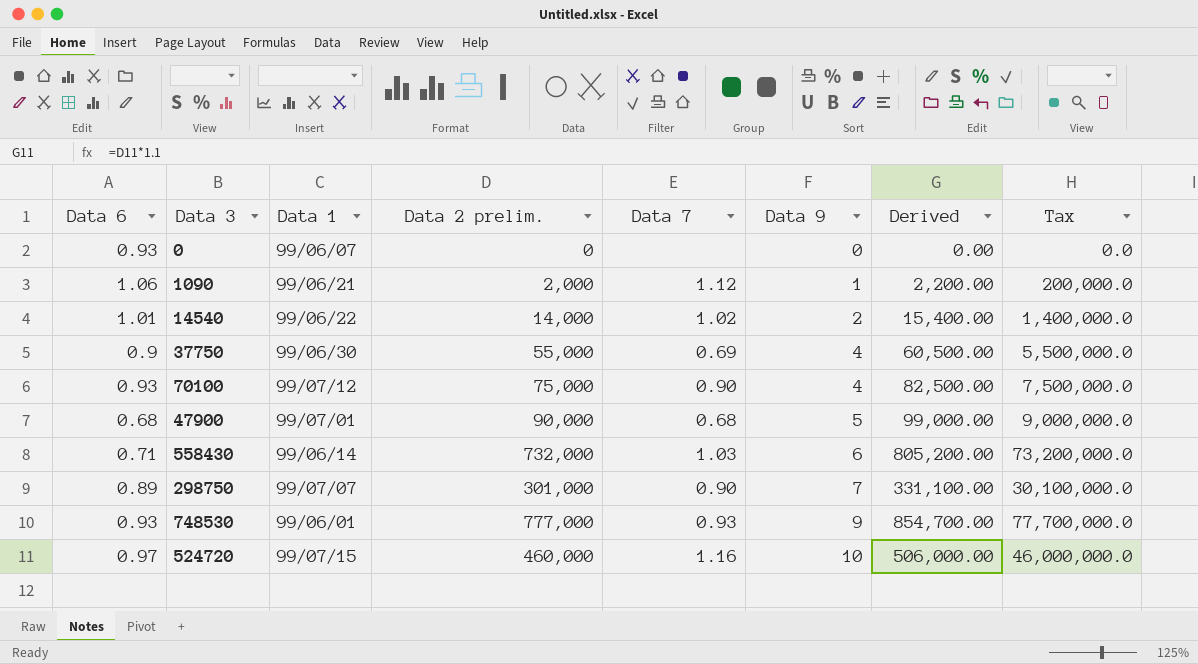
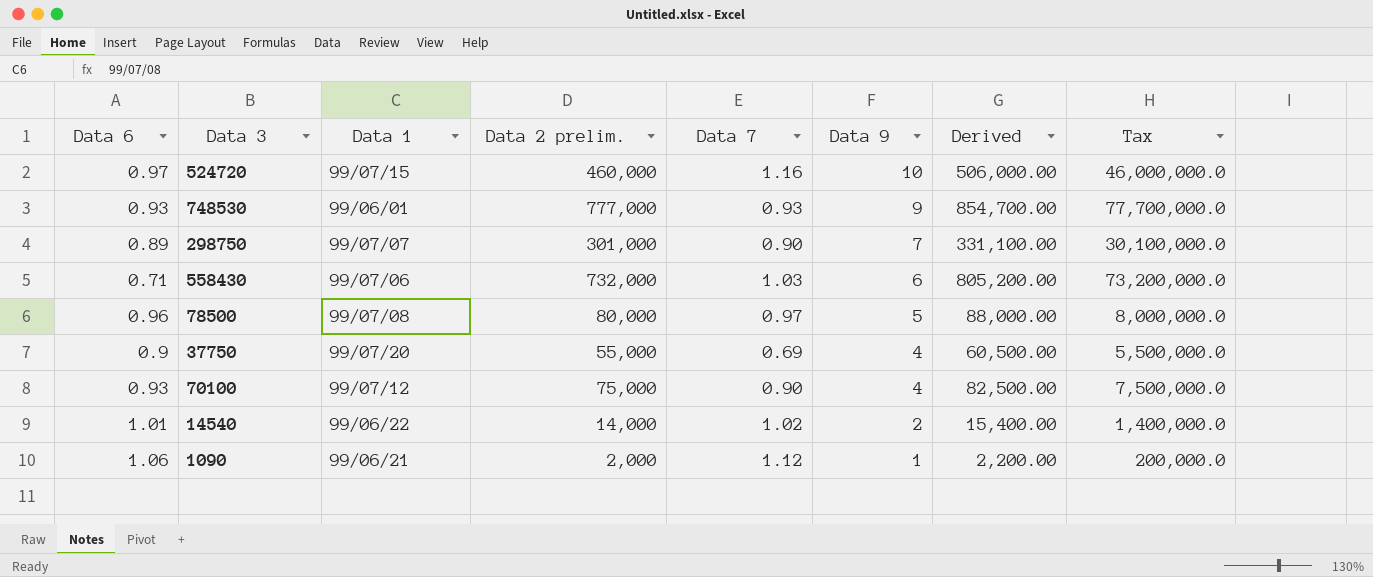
row order: Data 9 ascending -> Data 9 descending
row 0: 0.93 | 99/06/07 | 0 | none | 0 | 0.00 | 0.0 -> none
row 47900: 0.68 | 99/07/01 | 90,000 | 0.68 | 5 | 99,000.00 | 9,000,000.0 -> none
558430 | Data 1: 99/06/14 -> 99/07/06
row 78500: none -> 0.96 | 99/07/08 | 80,000 | 0.97 | 5 | 88,000.00 | 8,000,000.0
37750 | Data 1: 99/06/30 -> 99/07/20

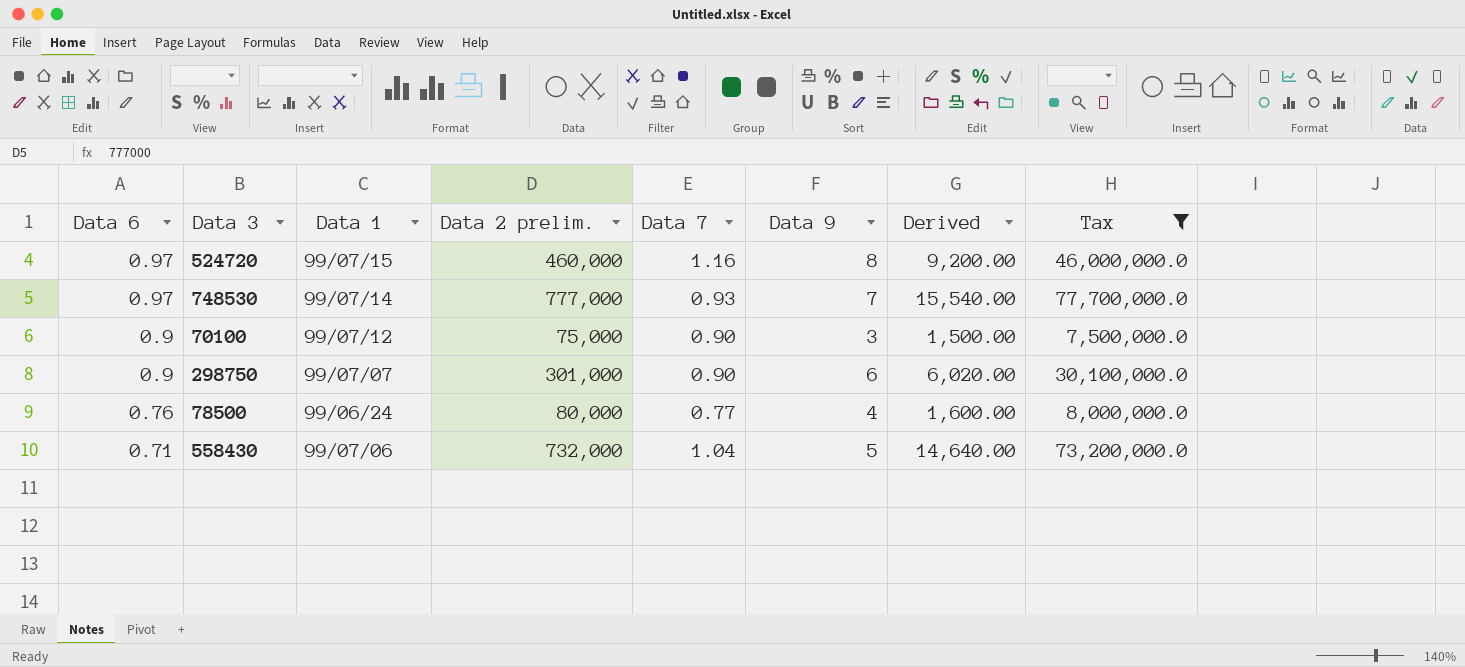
filter: none -> Tax >= 7,500,000.0
row order: Data 9 descending -> Data 6 descending
column Derived | formula: [Data 2 prelim.] * 1.1 -> [Data 2 prelim.] * 0.02
524720 | Data 9: 10 -> 8
748530 | Data 6: 0.93 -> 0.97
748530 | Data 1: 99/06/01 -> 99/07/14
748530 | Data 9: 9 -> 7
70100 | Data 6: 0.93 -> 0.9
70100 | Data 9: 4 -> 3
298750 | Data 6: 0.89 -> 0.9
298750 | Data 9: 7 -> 6
78500 | Data 6: 0.96 -> 0.76
78500 | Data 1: 99/07/08 -> 99/06/24
78500 | Data 7: 0.97 -> 0.77
78500 | Data 9: 5 -> 4
558430 | Data 7: 1.03 -> 1.04
558430 | Data 9: 6 -> 5

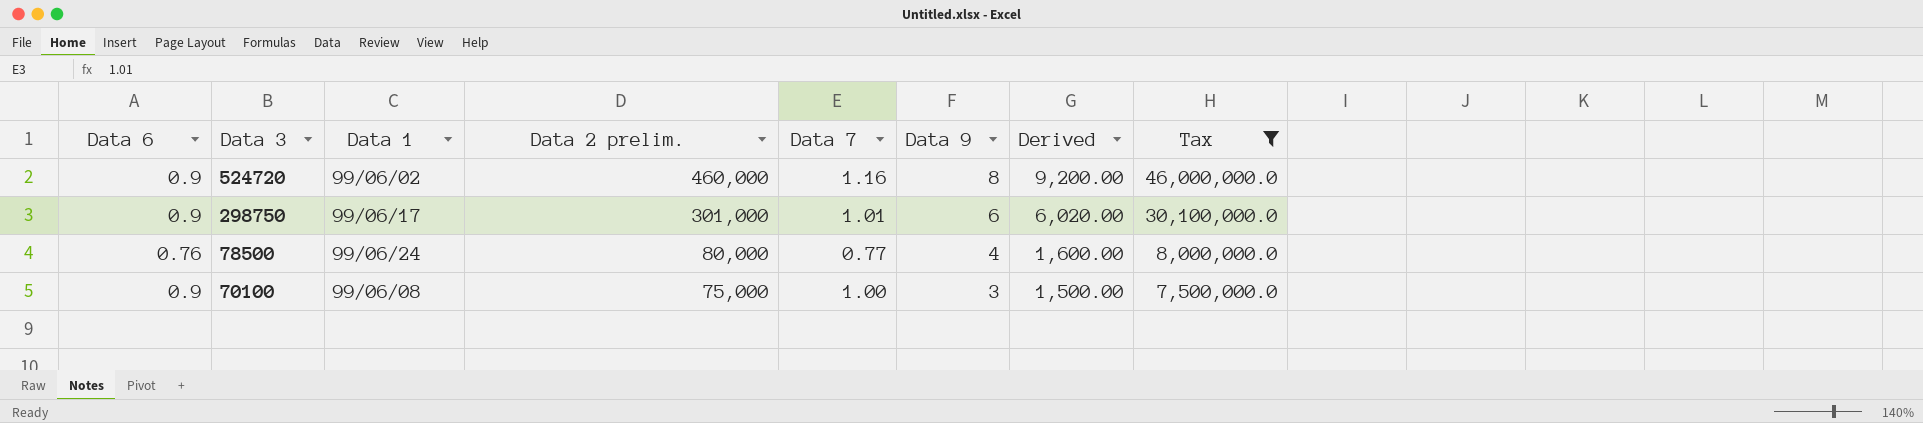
row order: Data 6 descending -> Data 3 descending
row 748530: 0.97 | 99/07/14 | 777,000 | 0.93 | 7 | 15,540.00 | 77,700,000.0 -> none
row 558430: 0.71 | 99/07/06 | 732,000 | 1.04 | 5 | 14,640.00 | 73,200,000.0 -> none
524720 | Data 6: 0.97 -> 0.9
524720 | Data 1: 99/07/15 -> 99/06/02
298750 | Data 1: 99/07/07 -> 99/06/17
298750 | Data 7: 0.90 -> 1.01
70100 | Data 1: 99/07/12 -> 99/06/08
70100 | Data 7: 0.90 -> 1.00

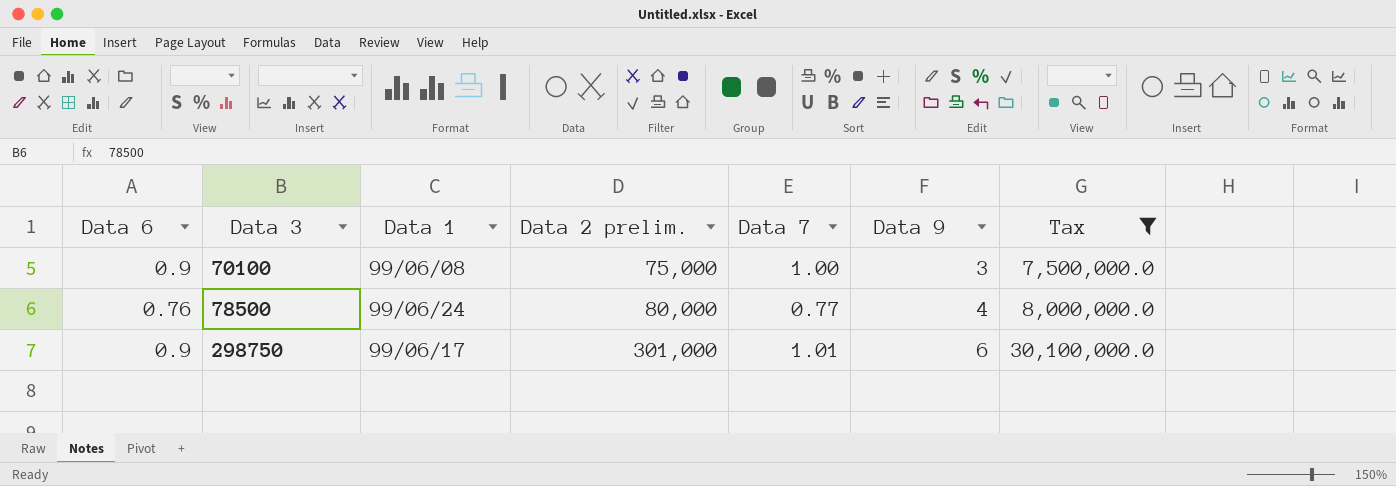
row order: Data 3 descending -> Data 3 ascending
column Derived | formula: [Data 2 prelim.] * 0.02 -> none
row 524720: 0.9 | 99/06/02 | 460,000 | 1.16 | 8 | 9,200.00 | 46,000,000.0 -> none

